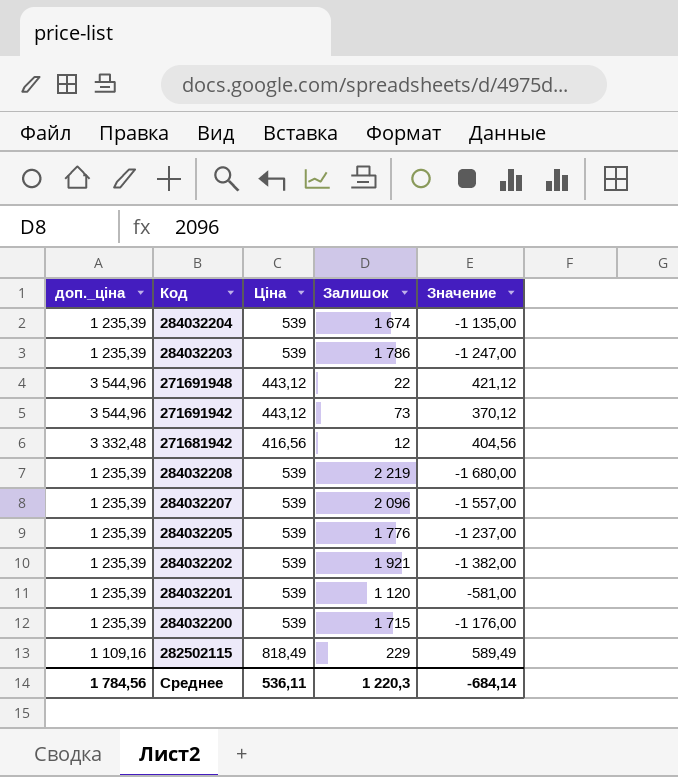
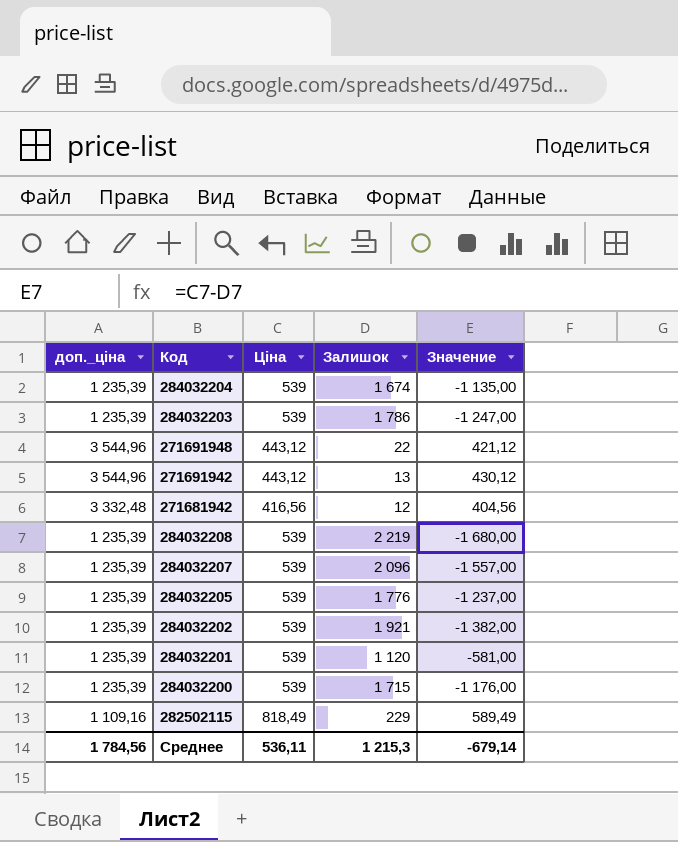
271691942 | Залишок: 73 -> 13
271691942 | Значение: 370,12 -> 430,12
Среднее | Залишок: 1 220,3 -> 1 215,3
Среднее | Значение: -684,14 -> -679,14

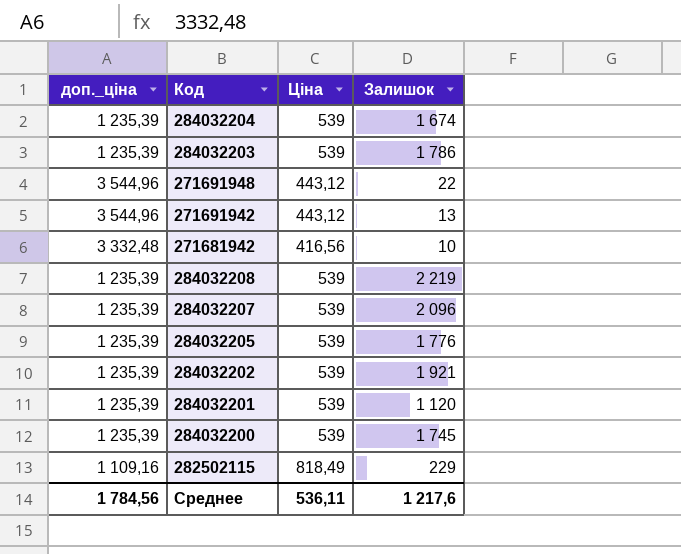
column Значение | formula: [Ціна] - [Залишок] -> none
271681942 | Залишок: 12 -> 10
284032200 | Залишок: 1 715 -> 1 745
Среднее | Залишок: 1 215,3 -> 1 217,6

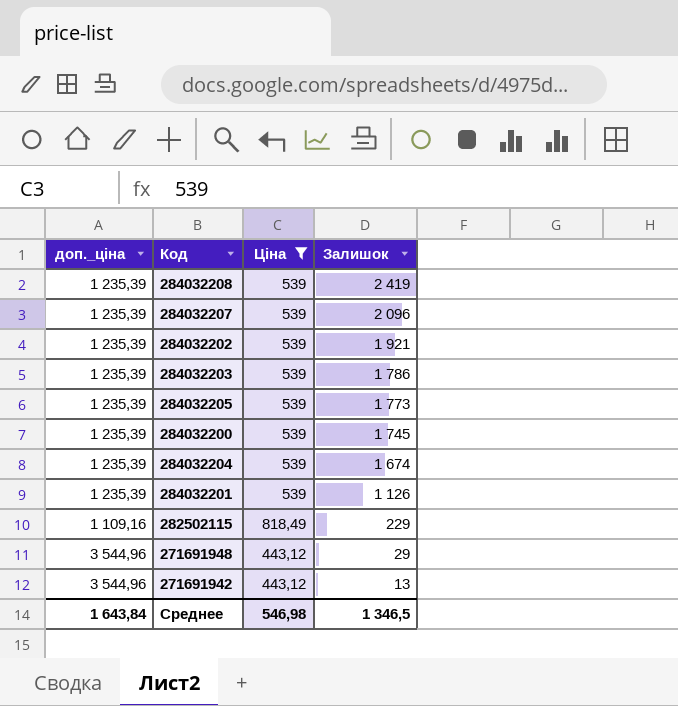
filter: none -> Ціна != 416,56
row order: none -> Залишок descending
284032208 | Залишок: 2 219 -> 2 419
284032205 | Залишок: 1 776 -> 1 773
284032201 | Залишок: 1 120 -> 1 126
271691948 | Залишок: 22 -> 29
Среднее | доп._ціна: 1 784,56 -> 1 643,84
Среднее | Ціна: 536,11 -> 546,98
Среднее | Залишок: 1 217,6 -> 1 346,5

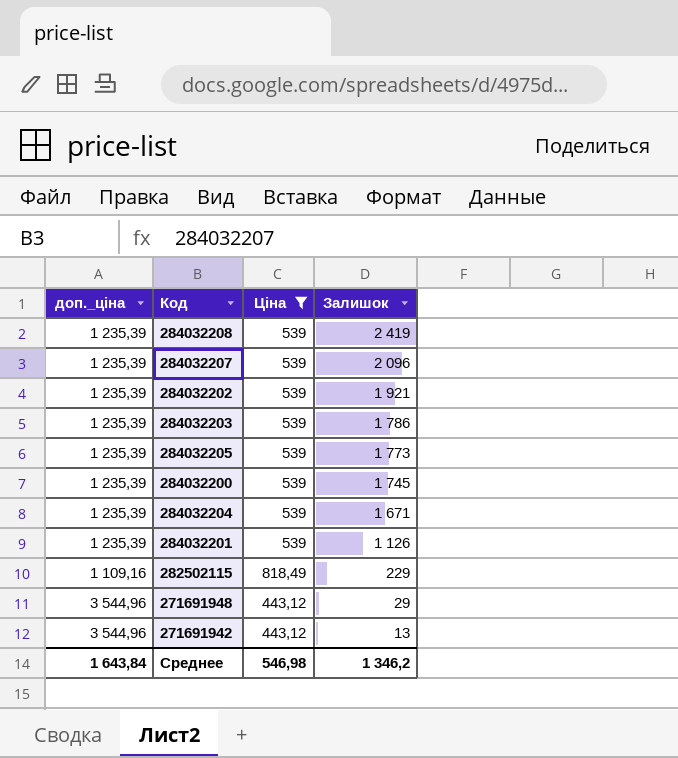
284032204 | Залишок: 1 674 -> 1 671
Среднее | Залишок: 1 346,5 -> 1 346,2

